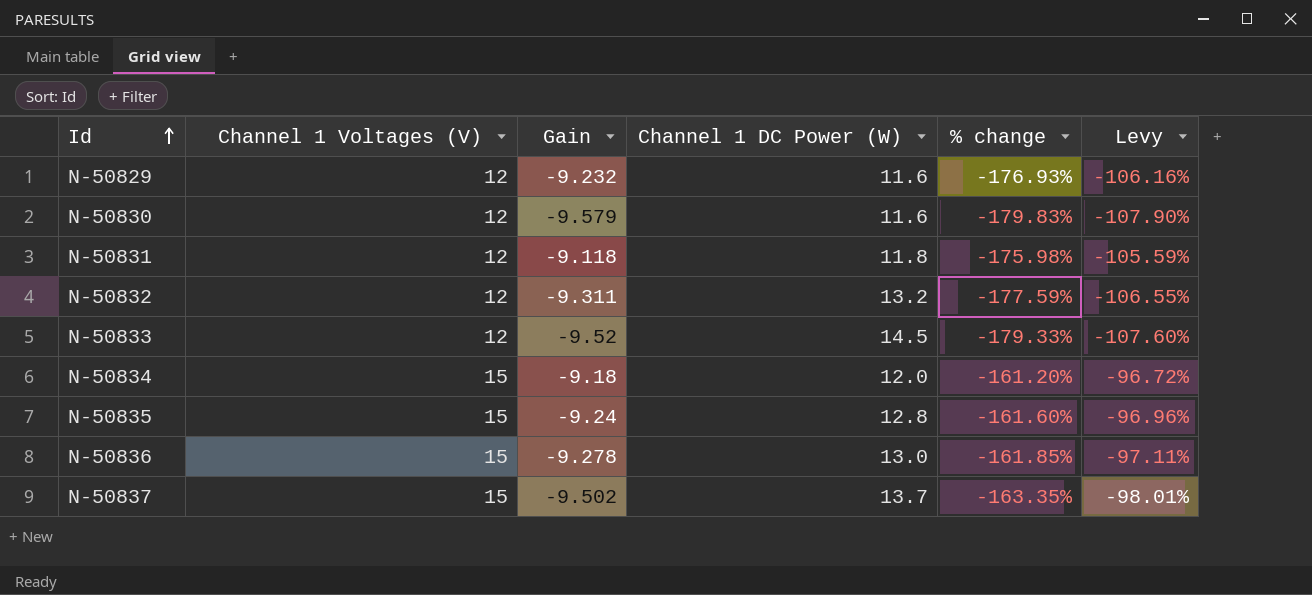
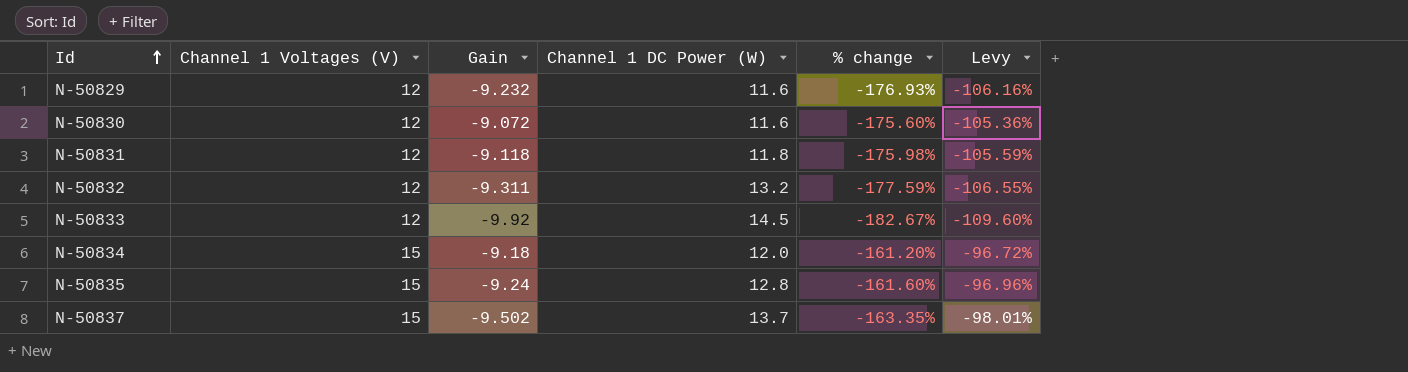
row N-50836: 15 | -9.278 | 13.0 | -161.85% | -97.11% -> none
N-50830 | Gain: -9.579 -> -9.072
N-50830 | % change: -179.83% -> -175.60%
N-50830 | Levy: -107.90% -> -105.36%
N-50833 | Gain: -9.52 -> -9.92
N-50833 | % change: -179.33% -> -182.67%
N-50833 | Levy: -107.60% -> -109.60%

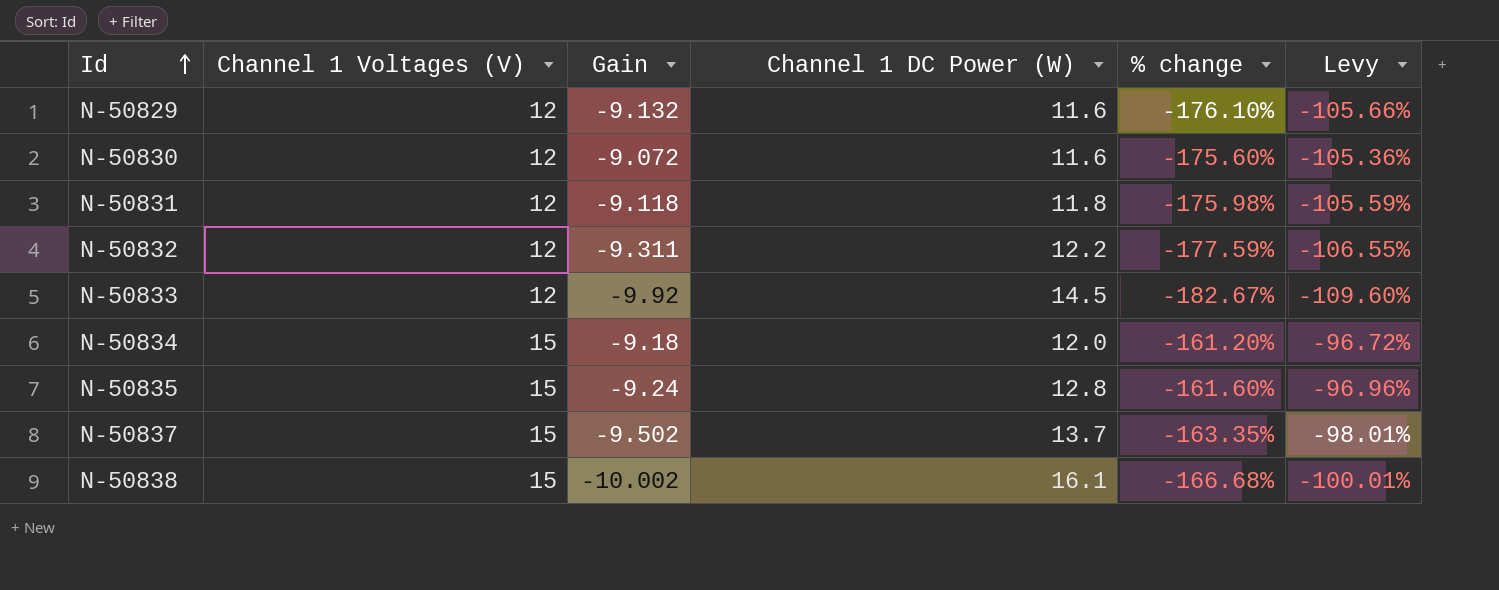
N-50829 | Gain: -9.232 -> -9.132
N-50829 | % change: -176.93% -> -176.10%
N-50829 | Levy: -106.16% -> -105.66%
N-50832 | Channel 1 DC Power (W): 13.2 -> 12.2
row N-50838: none -> 15 | -10.002 | 16.1 | -166.68% | -100.01%

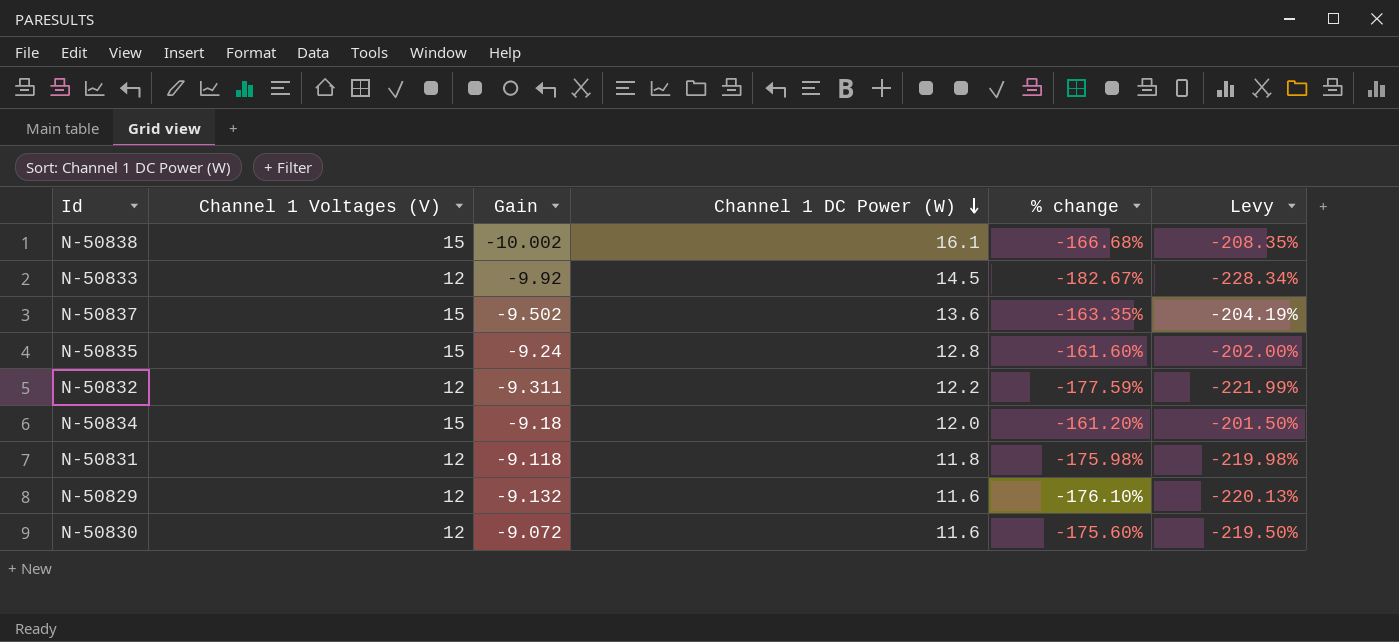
row order: Id ascending -> Channel 1 DC Power (W) descending
column Levy | formula: [% change] * 0.6 -> [% change] * 1.25
N-50837 | Channel 1 DC Power (W): 13.7 -> 13.6

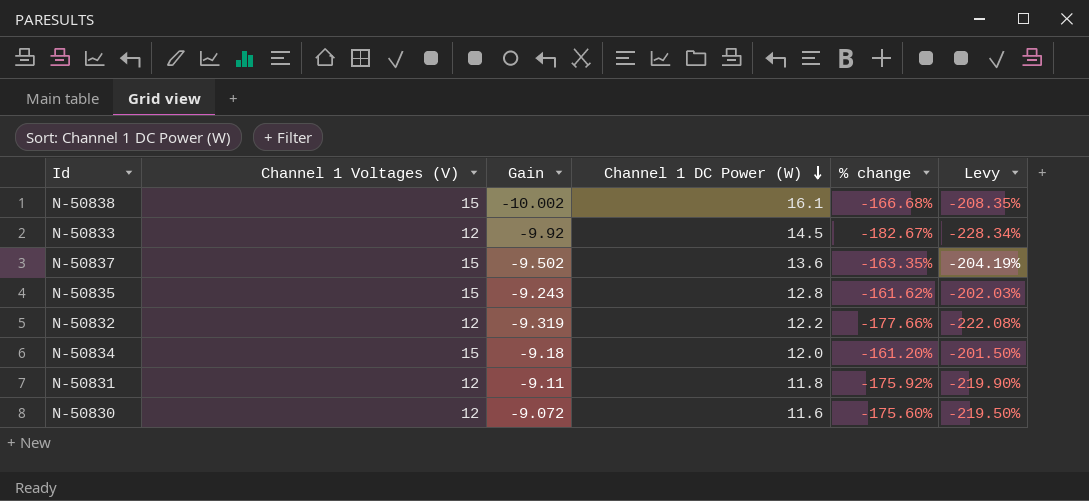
row N-50829: 12 | -9.132 | 11.6 | -176.10% | -220.13% -> none
N-50835 | Gain: -9.24 -> -9.243
N-50835 | % change: -161.60% -> -161.62%
N-50835 | Levy: -202.00% -> -202.03%
N-50832 | Gain: -9.311 -> -9.319
N-50832 | % change: -177.59% -> -177.66%
N-50832 | Levy: -221.99% -> -222.08%
N-50831 | Gain: -9.118 -> -9.11
N-50831 | % change: -175.98% -> -175.92%
N-50831 | Levy: -219.98% -> -219.90%

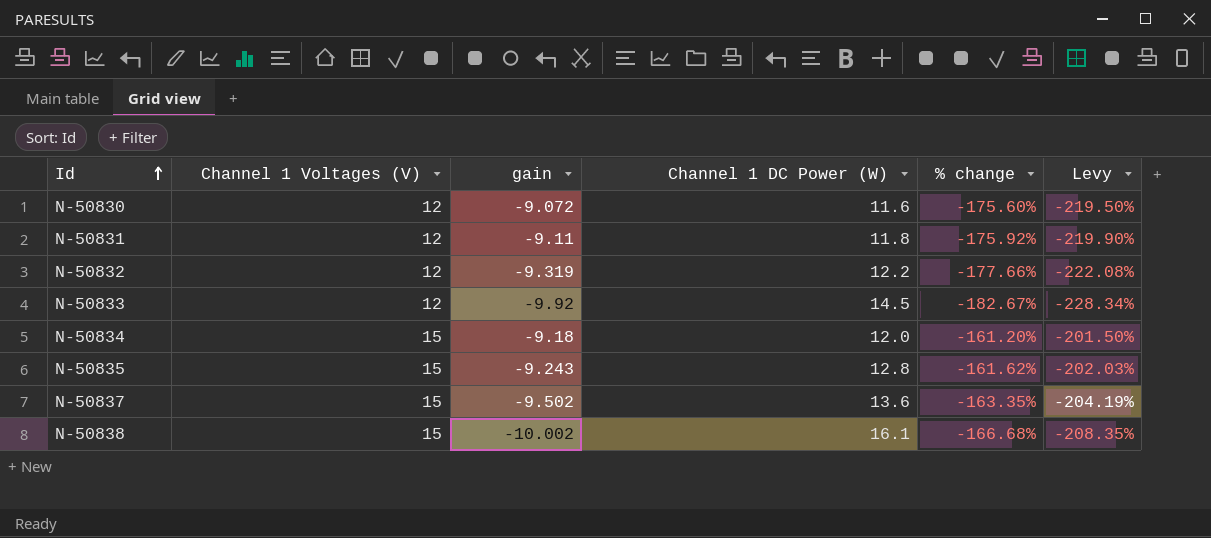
row order: Channel 1 DC Power (W) descending -> Id ascending
column name: Gain -> gain

